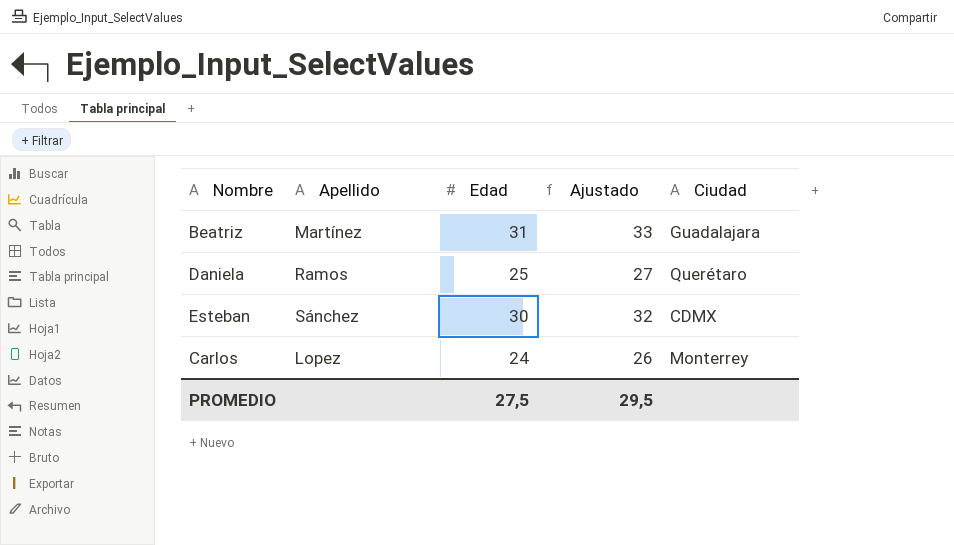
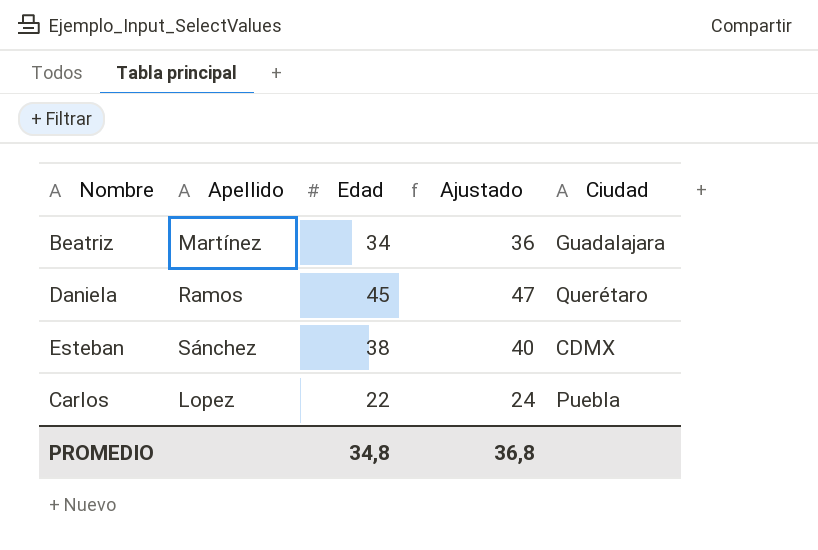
Beatriz | Edad: 31 -> 34
Beatriz | Ajustado: 33 -> 36
Daniela | Edad: 25 -> 45
Daniela | Ajustado: 27 -> 47
Esteban | Edad: 30 -> 38
Esteban | Ajustado: 32 -> 40
Carlos | Edad: 24 -> 22
Carlos | Ajustado: 26 -> 24
Carlos | Ciudad: Monterrey -> Puebla
PROMEDIO | Edad: 27,5 -> 34,8
PROMEDIO | Ajustado: 29,5 -> 36,8

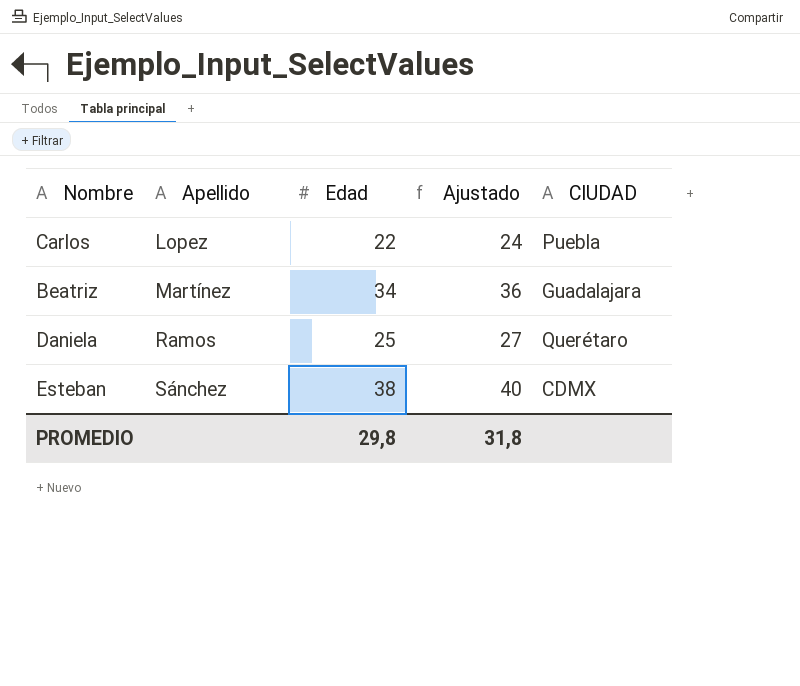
row order: none -> Apellido ascending
column name: Ciudad -> CIUDAD
Daniela | Edad: 45 -> 25
Daniela | Ajustado: 47 -> 27
PROMEDIO | Edad: 34,8 -> 29,8
PROMEDIO | Ajustado: 36,8 -> 31,8

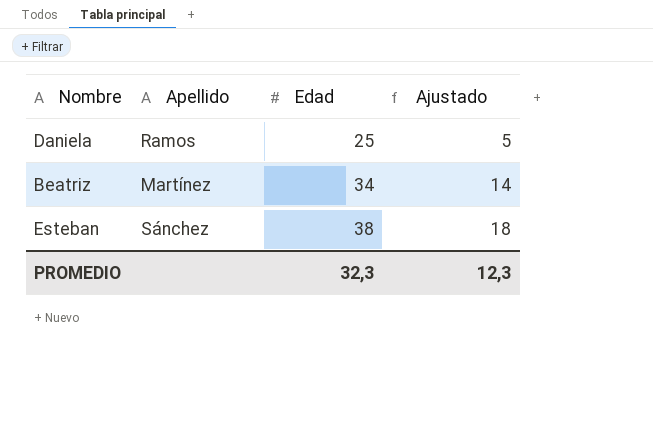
row order: Apellido ascending -> Edad ascending
column CIUDAD | position: 5 -> none
column Ajustado | formula: [Edad] + 2 -> [Edad] - 20
row Carlos: Lopez | 22 | 24 | Puebla -> none
PROMEDIO | Edad: 29,8 -> 32,3
PROMEDIO | Ajustado: 31,8 -> 12,3

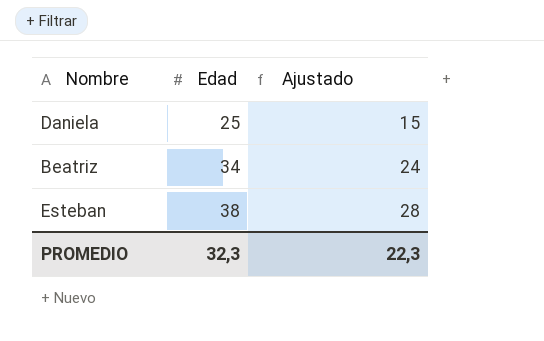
column Apellido | position: 2 -> none
column Ajustado | formula: [Edad] - 20 -> [Edad] - 10
PROMEDIO | Ajustado: 12,3 -> 22,3

